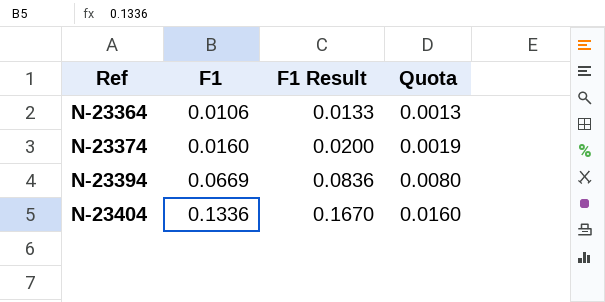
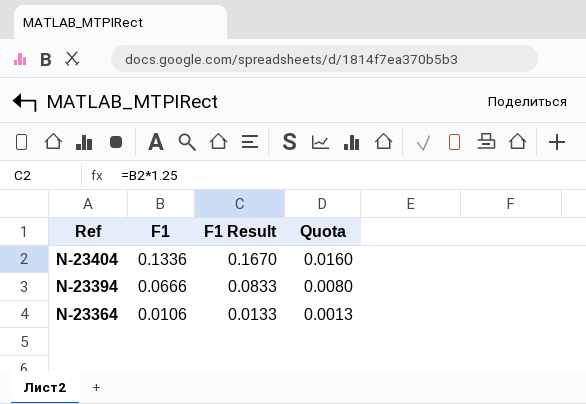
row order: Ref ascending -> Ref descending
row N-23374: 0.0160 | 0.0200 | 0.0019 -> none
N-23394 | F1: 0.0669 -> 0.0666
N-23394 | F1 Result: 0.0836 -> 0.0833

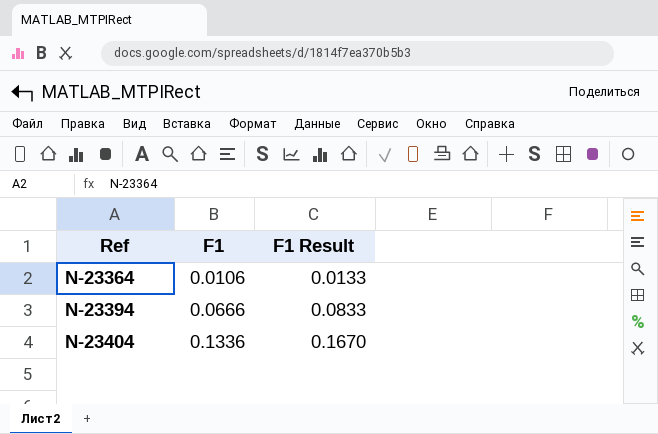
row order: Ref descending -> Ref ascending
column Quota | formula: [F1] * 0.12 -> none

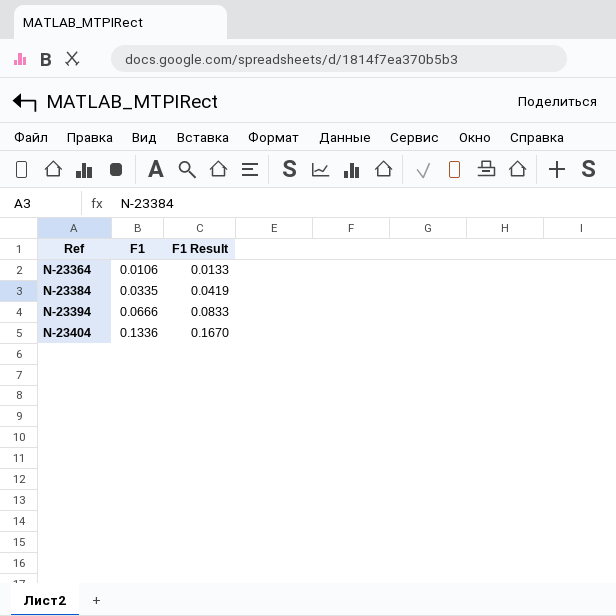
row N-23384: none -> 0.0335 | 0.0419

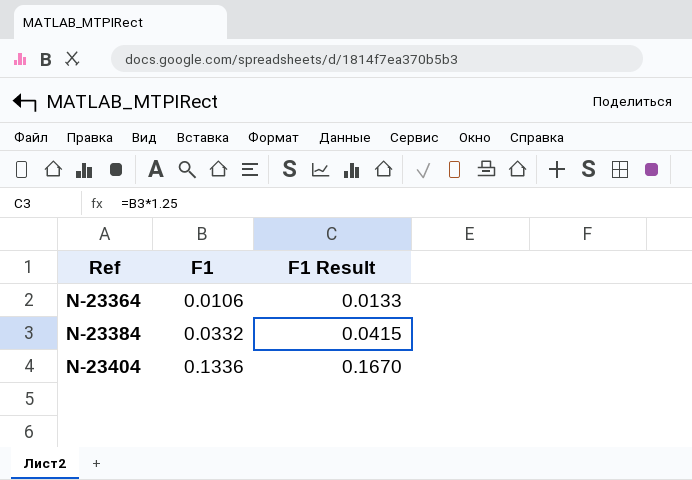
row N-23394: 0.0666 | 0.0833 -> none
N-23384 | F1: 0.0335 -> 0.0332
N-23384 | F1 Result: 0.0419 -> 0.0415

